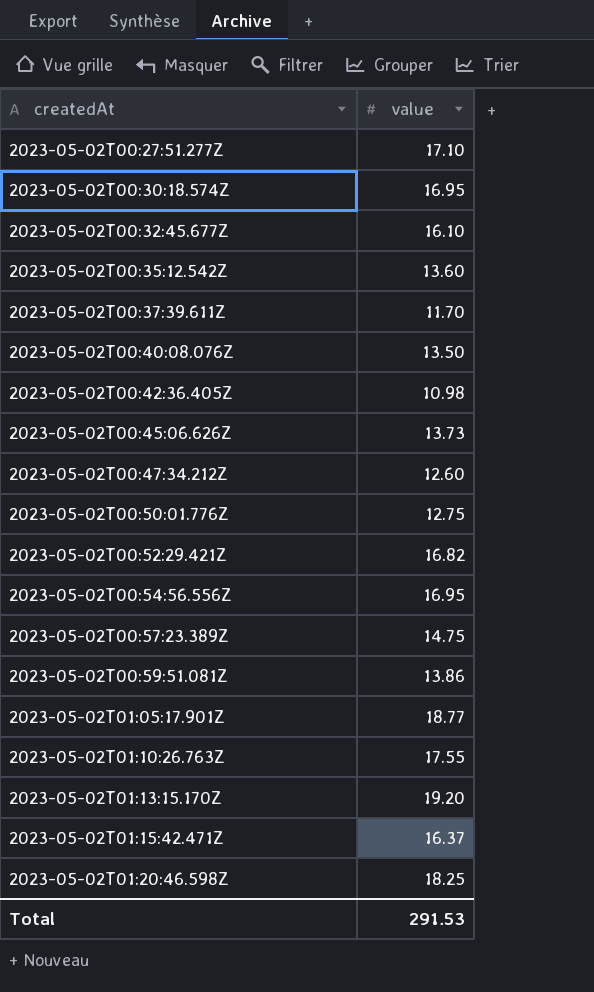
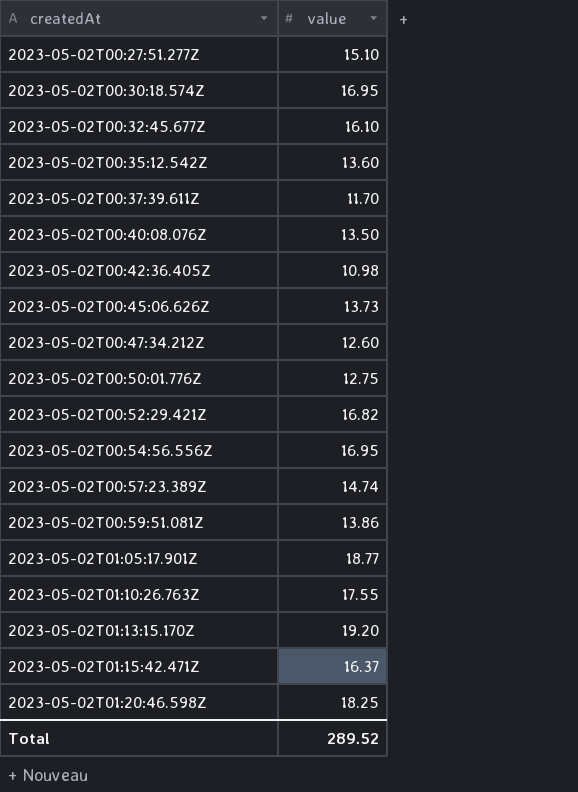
2023-05-02T00:27:51.277Z | value: 17.10 -> 15.10
2023-05-02T00:57:23.389Z | value: 14.75 -> 14.74
Total | value: 291.53 -> 289.52

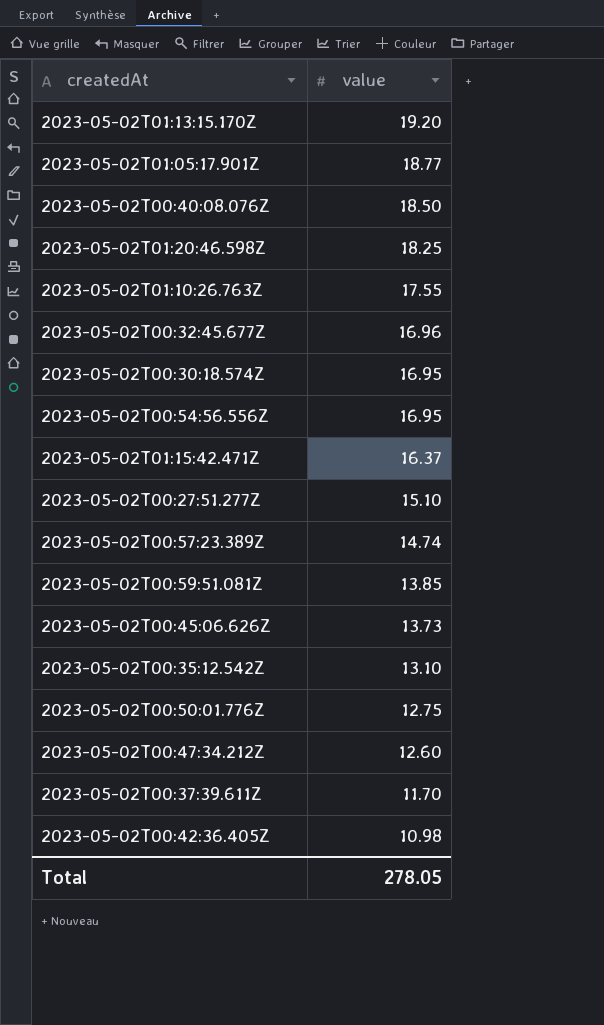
row order: createdAt ascending -> value descending
row 2023-05-02T00:52:29.421Z: 16.82 -> none
2023-05-02T00:40:08.076Z | value: 13.50 -> 18.50
2023-05-02T00:32:45.677Z | value: 16.10 -> 16.96
2023-05-02T00:59:51.081Z | value: 13.86 -> 13.85
2023-05-02T00:35:12.542Z | value: 13.60 -> 13.10
Total | value: 289.52 -> 278.05

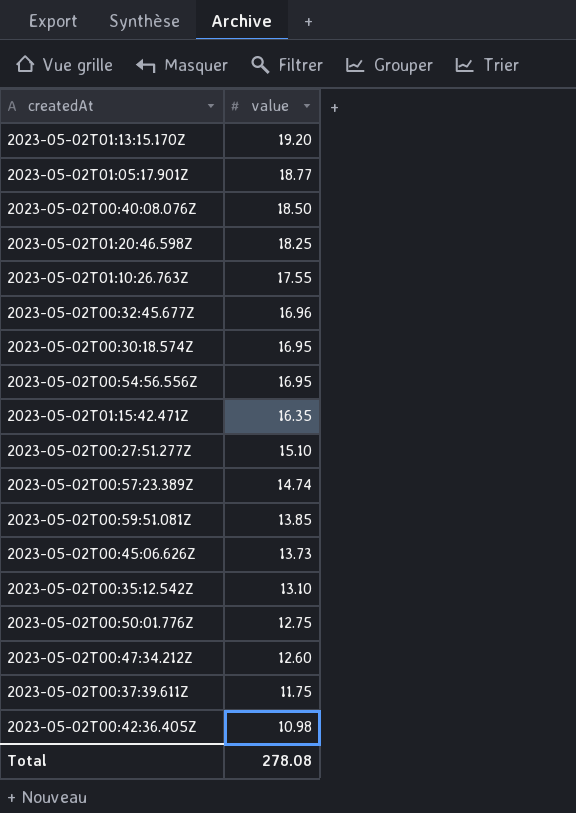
2023-05-02T01:15:42.471Z | value: 16.37 -> 16.35
2023-05-02T00:37:39.611Z | value: 11.70 -> 11.75
Total | value: 278.05 -> 278.08

